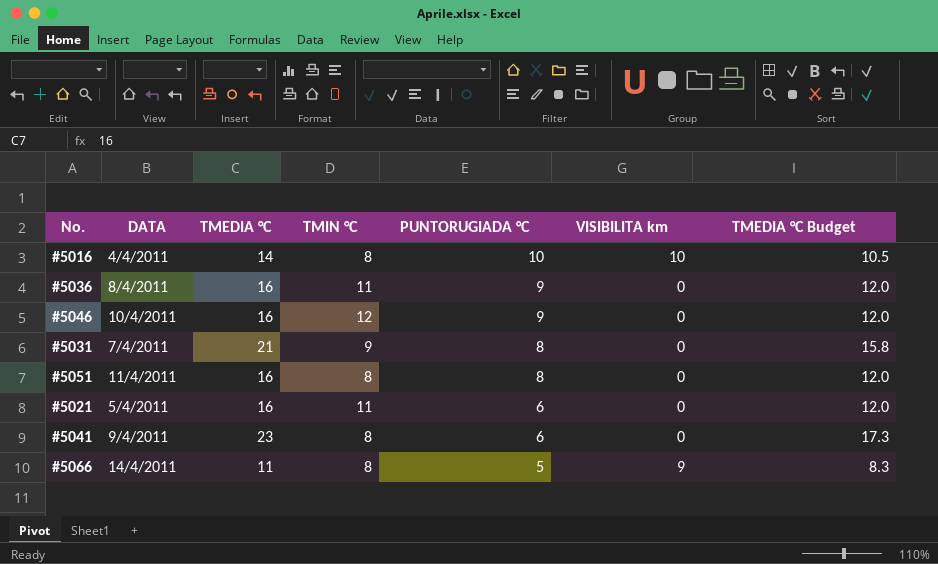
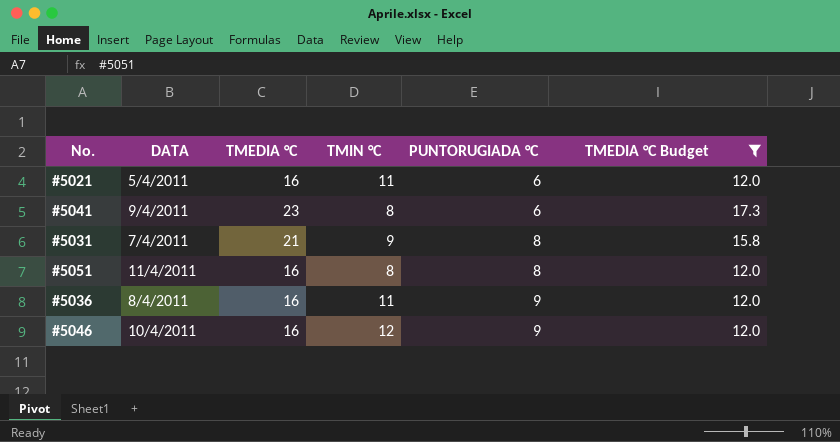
filter: none -> TMEDIA °C Budget >= 12.0
row order: PUNTORUGIADA °C descending -> PUNTORUGIADA °C ascending
column VISIBILITA km | position: 6 -> none

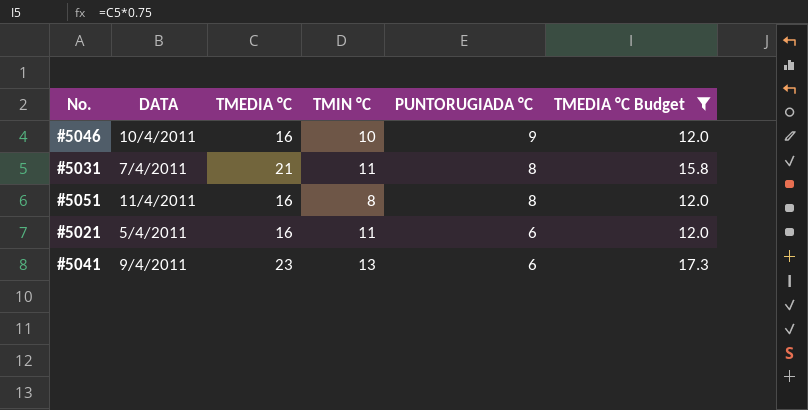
row order: PUNTORUGIADA °C ascending -> PUNTORUGIADA °C descending
row #5036: 8/4/2011 | 16 | 11 | 9 | 12.0 -> none
#5046 | TMIN °C: 12 -> 10
#5031 | TMIN °C: 9 -> 11
#5041 | TMIN °C: 8 -> 13

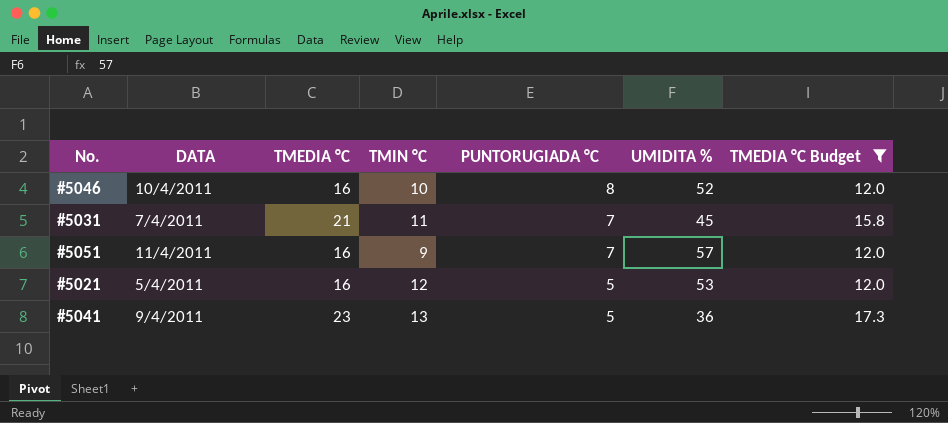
column UMIDITA % | position: none -> 6
#5046 | PUNTORUGIADA °C: 9 -> 8
#5031 | PUNTORUGIADA °C: 8 -> 7
#5051 | TMIN °C: 8 -> 9
#5051 | PUNTORUGIADA °C: 8 -> 7
#5021 | TMIN °C: 11 -> 12
#5021 | PUNTORUGIADA °C: 6 -> 5
#5041 | PUNTORUGIADA °C: 6 -> 5

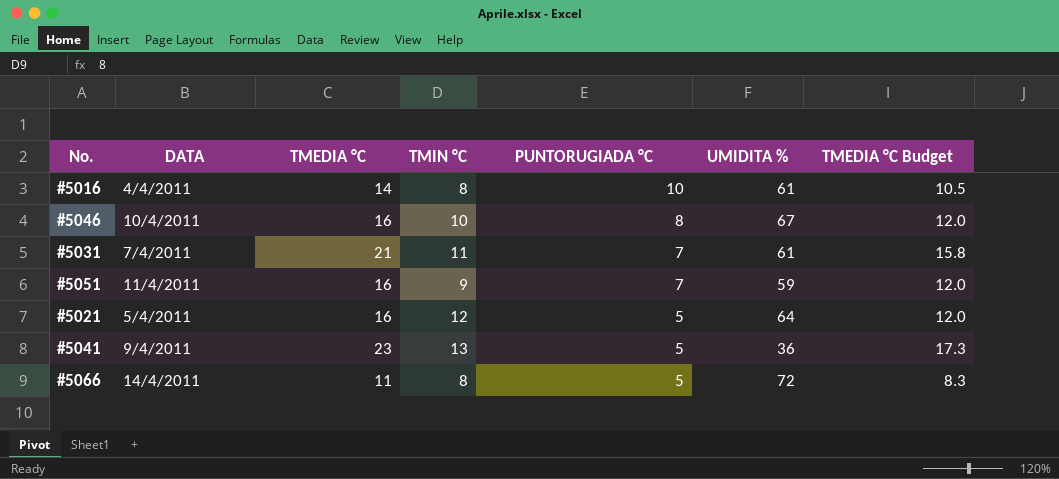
filter: TMEDIA °C Budget >= 12.0 -> none
#5046 | UMIDITA %: 52 -> 67
#5031 | UMIDITA %: 45 -> 61
#5051 | UMIDITA %: 57 -> 59
#5021 | UMIDITA %: 53 -> 64

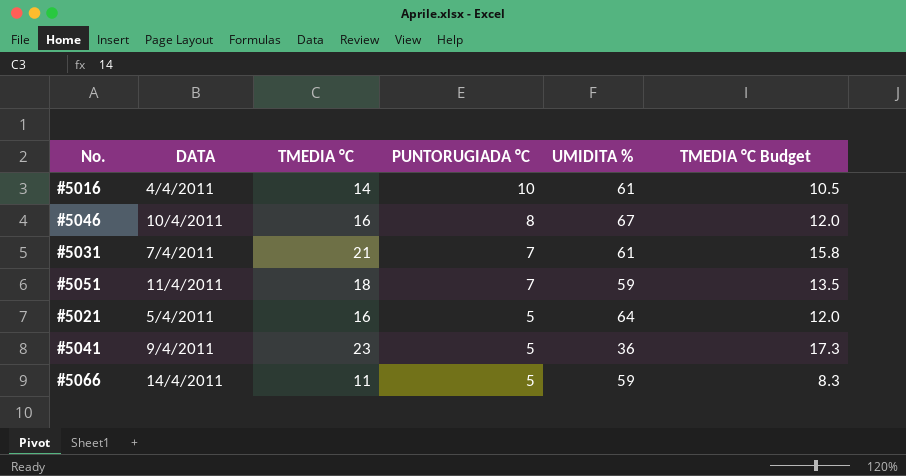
column TMIN °C | position: 4 -> none
#5051 | TMEDIA °C: 16 -> 18
#5051 | TMEDIA °C Budget: 12.0 -> 13.5
#5066 | UMIDITA %: 72 -> 59

